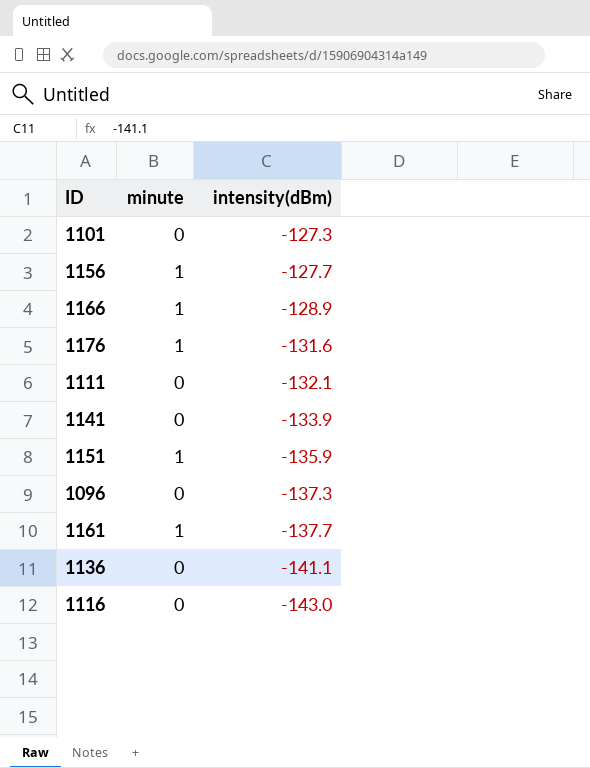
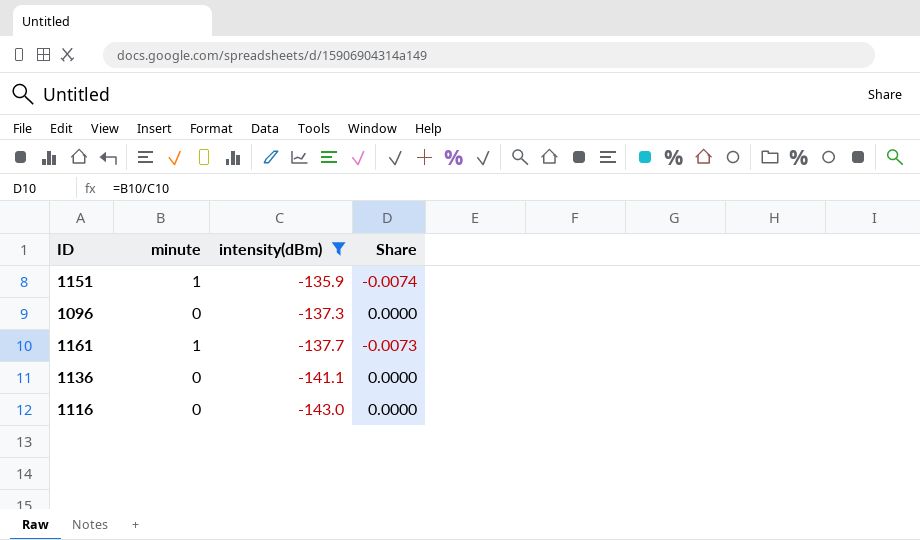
filter: none -> intensity(dBm) <= -135.9
column Share | formula: none -> [minute] / [intensity(dBm)]

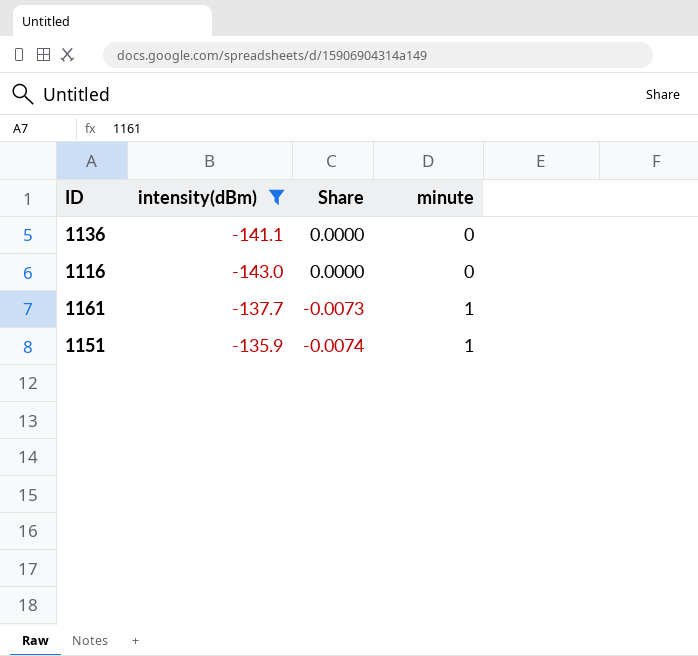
row order: intensity(dBm) descending -> Share descending
column minute | position: 2 -> 4
row 1096: 0 | -137.3 | 0.0000 -> none

